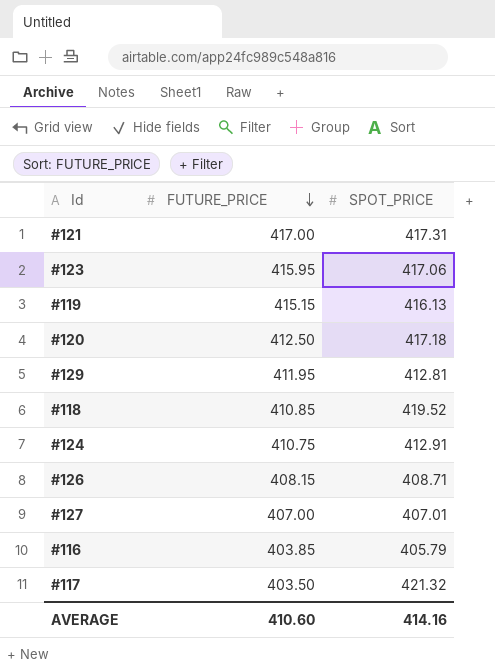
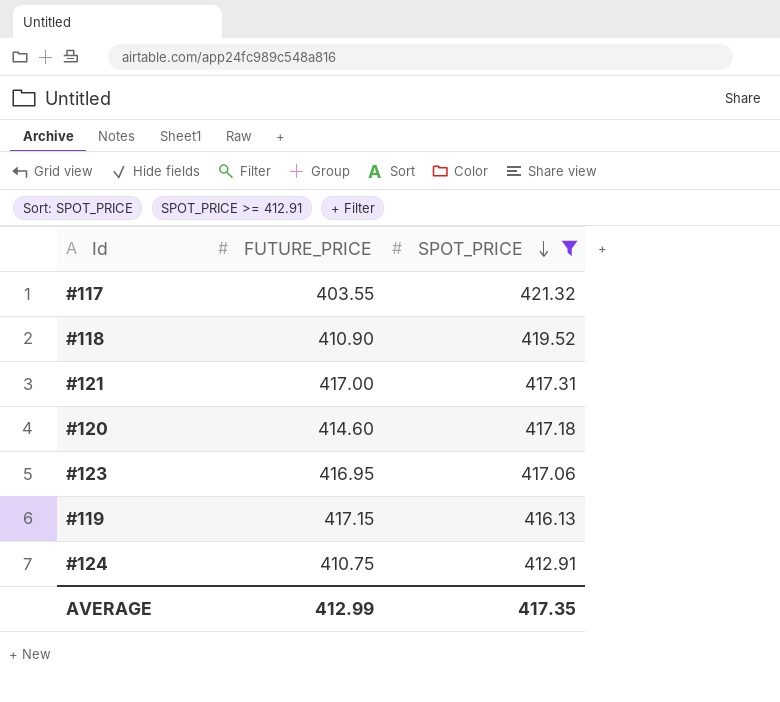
filter: none -> SPOT_PRICE >= 412.91
row order: FUTURE_PRICE descending -> SPOT_PRICE descending
#117 | FUTURE_PRICE: 403.50 -> 403.55
#118 | FUTURE_PRICE: 410.85 -> 410.90
#120 | FUTURE_PRICE: 412.50 -> 414.60
#123 | FUTURE_PRICE: 415.95 -> 416.95
#119 | FUTURE_PRICE: 415.15 -> 417.15
AVERAGE | FUTURE_PRICE: 410.60 -> 412.99
AVERAGE | SPOT_PRICE: 414.16 -> 417.35

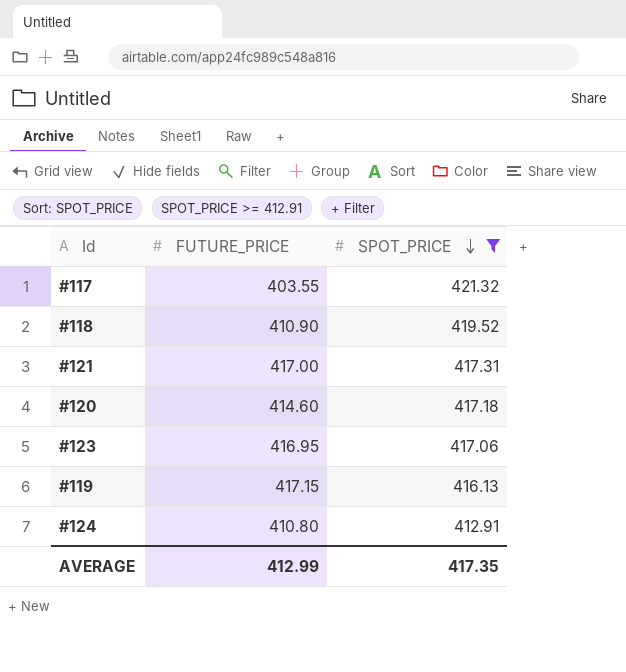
#124 | FUTURE_PRICE: 410.75 -> 410.80

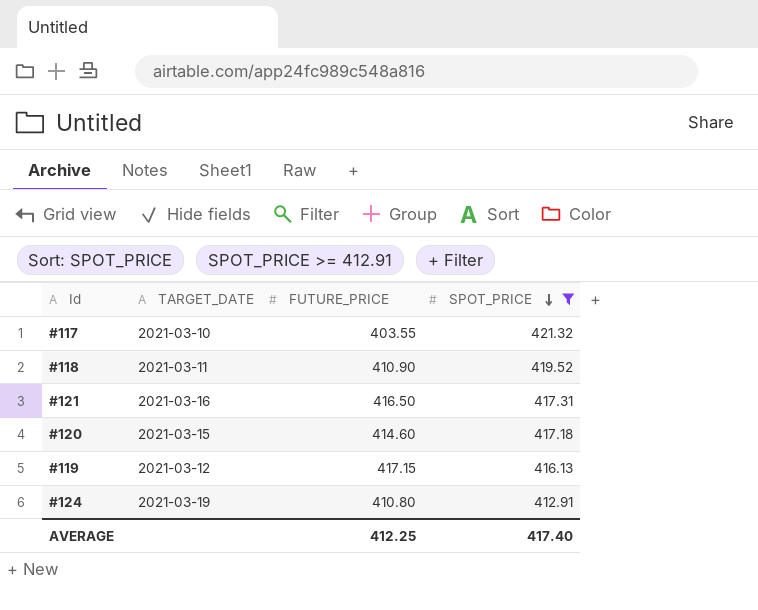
column TARGET_DATE | position: none -> 2
row #123: 416.95 | 417.06 -> none
#121 | FUTURE_PRICE: 417.00 -> 416.50
AVERAGE | FUTURE_PRICE: 412.99 -> 412.25
AVERAGE | SPOT_PRICE: 417.35 -> 417.40

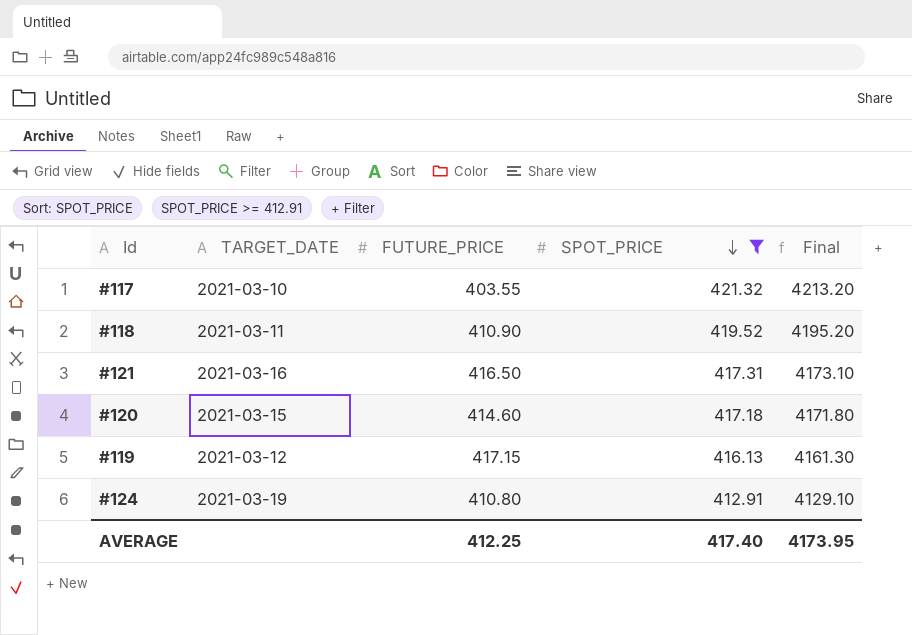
column Final | formula: none -> [SPOT_PRICE] * 10

